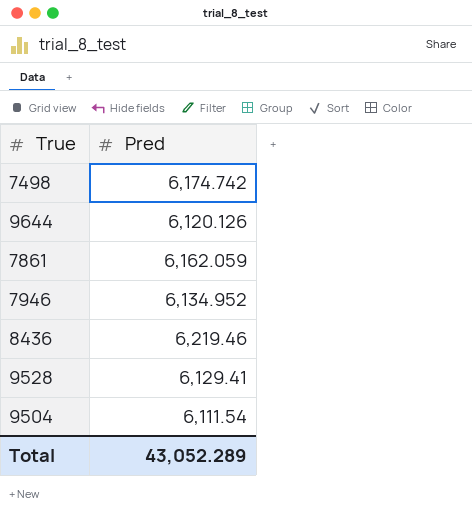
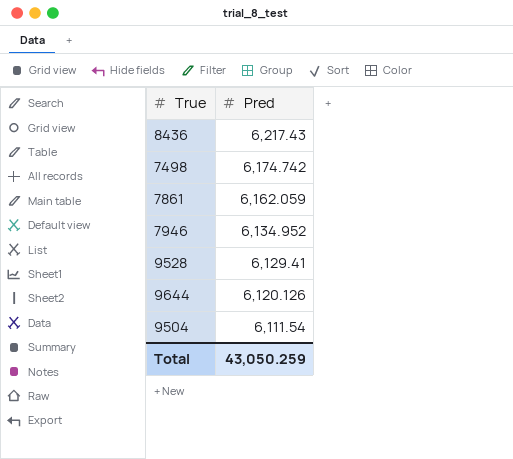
row order: none -> Pred descending
8436 | Pred: 6,219.46 -> 6,217.43
Total | Pred: 43,052.289 -> 43,050.259

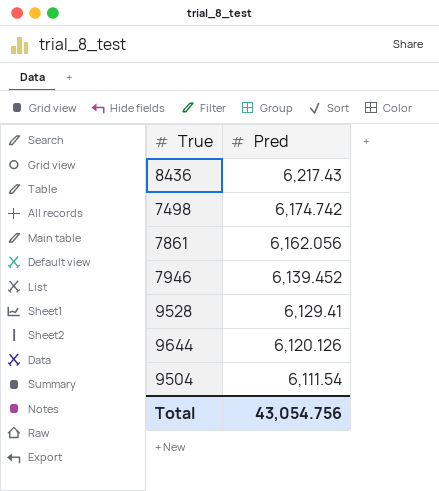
7861 | Pred: 6,162.059 -> 6,162.056
7946 | Pred: 6,134.952 -> 6,139.452
Total | Pred: 43,050.259 -> 43,054.756

